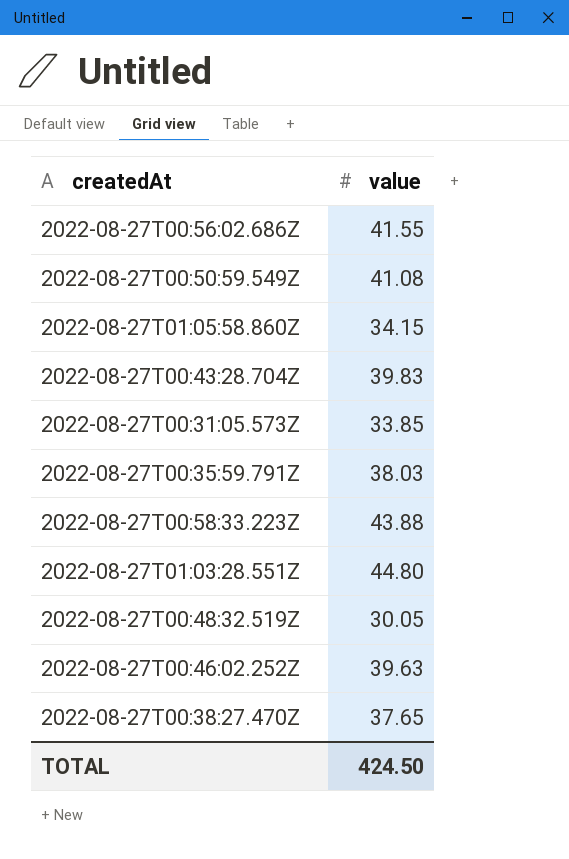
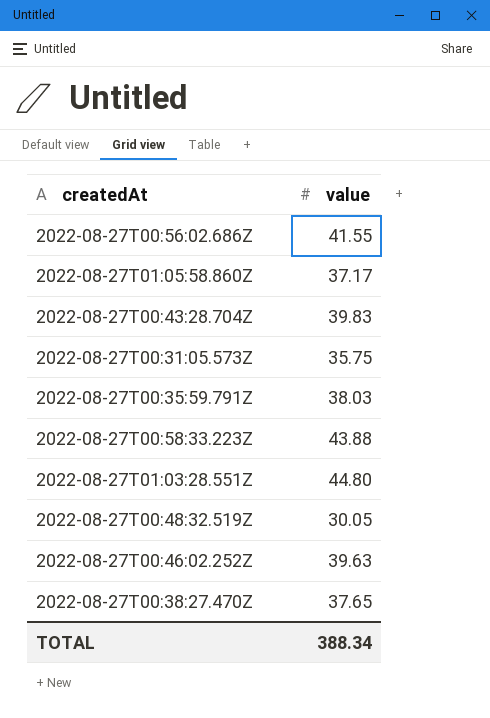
row 2022-08-27T00:50:59.549Z: 41.08 -> none
2022-08-27T01:05:58.860Z | value: 34.15 -> 37.17
2022-08-27T00:31:05.573Z | value: 33.85 -> 35.75
TOTAL | value: 424.50 -> 388.34

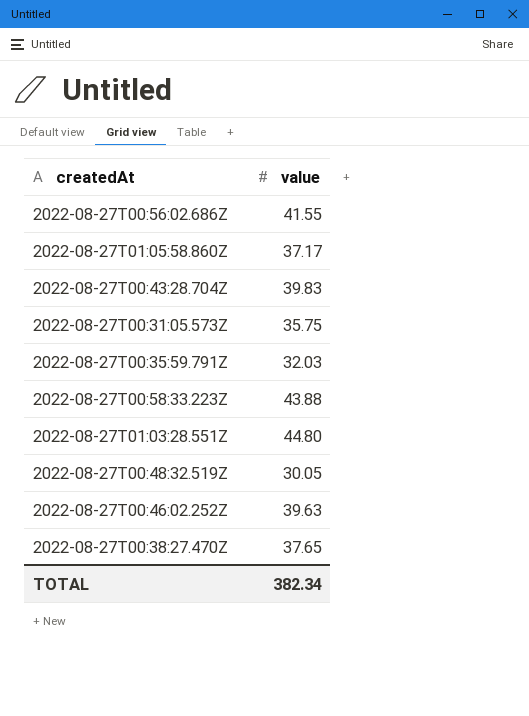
2022-08-27T00:35:59.791Z | value: 38.03 -> 32.03
TOTAL | value: 388.34 -> 382.34

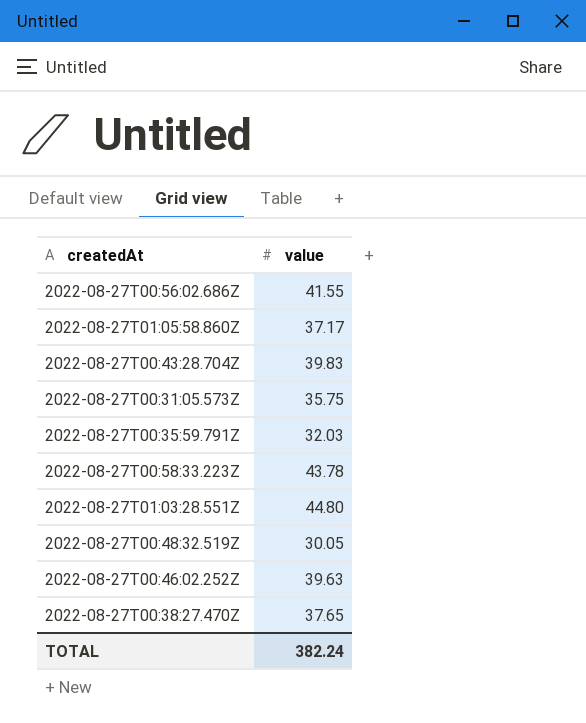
2022-08-27T00:58:33.223Z | value: 43.88 -> 43.78
TOTAL | value: 382.34 -> 382.24

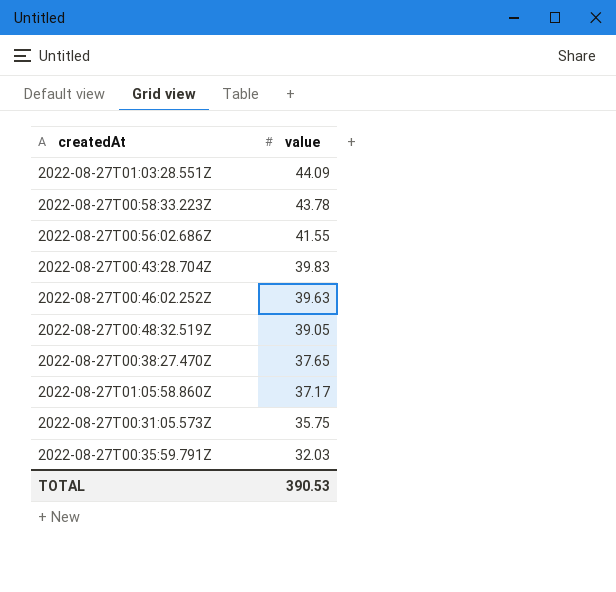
row order: none -> value descending
2022-08-27T01:03:28.551Z | value: 44.80 -> 44.09
2022-08-27T00:48:32.519Z | value: 30.05 -> 39.05
TOTAL | value: 382.24 -> 390.53

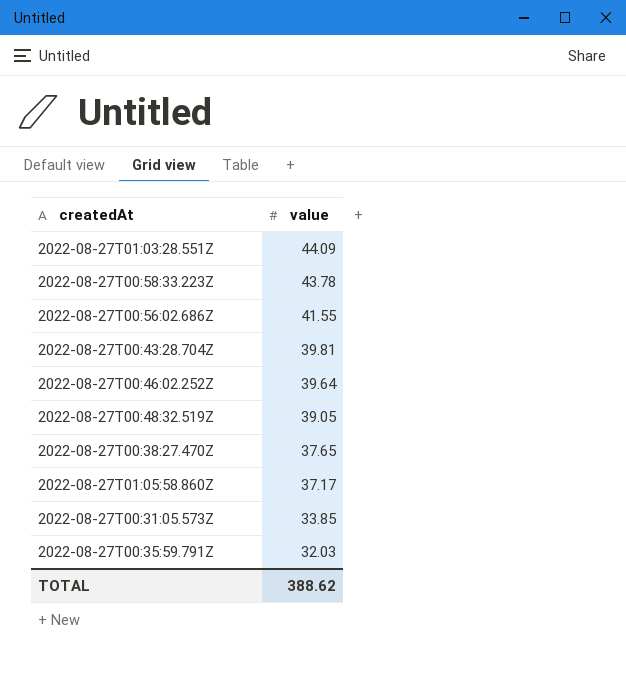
2022-08-27T00:43:28.704Z | value: 39.83 -> 39.81
2022-08-27T00:46:02.252Z | value: 39.63 -> 39.64
2022-08-27T00:31:05.573Z | value: 35.75 -> 33.85
TOTAL | value: 390.53 -> 388.62

